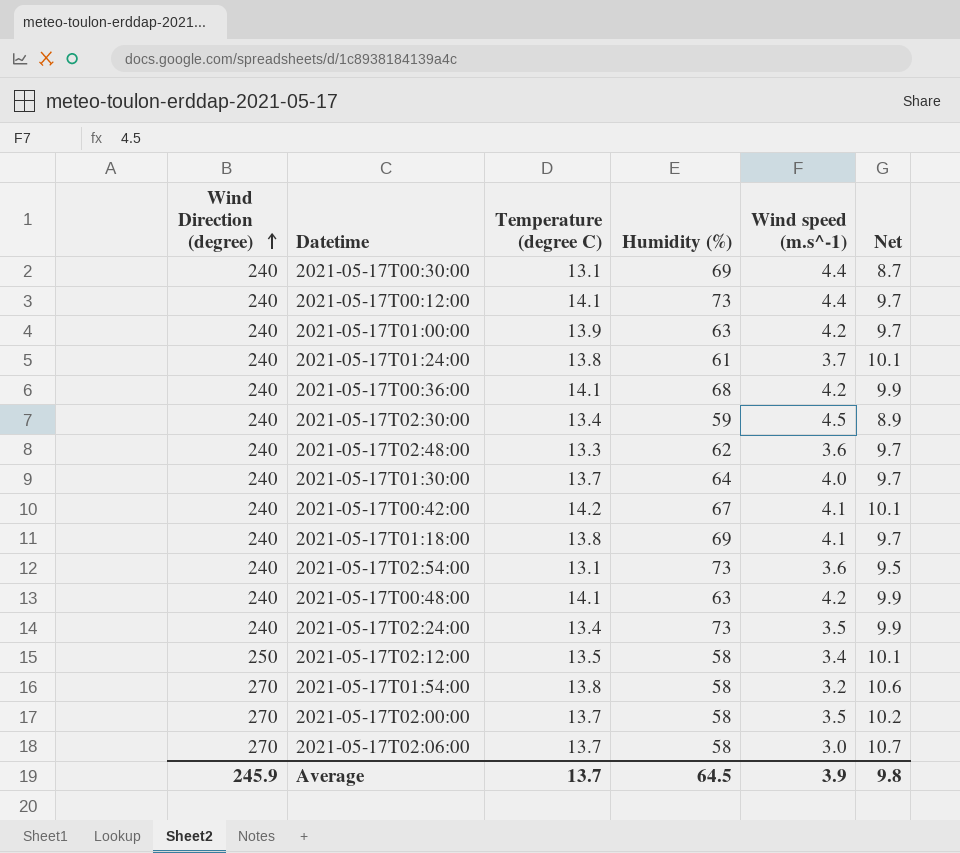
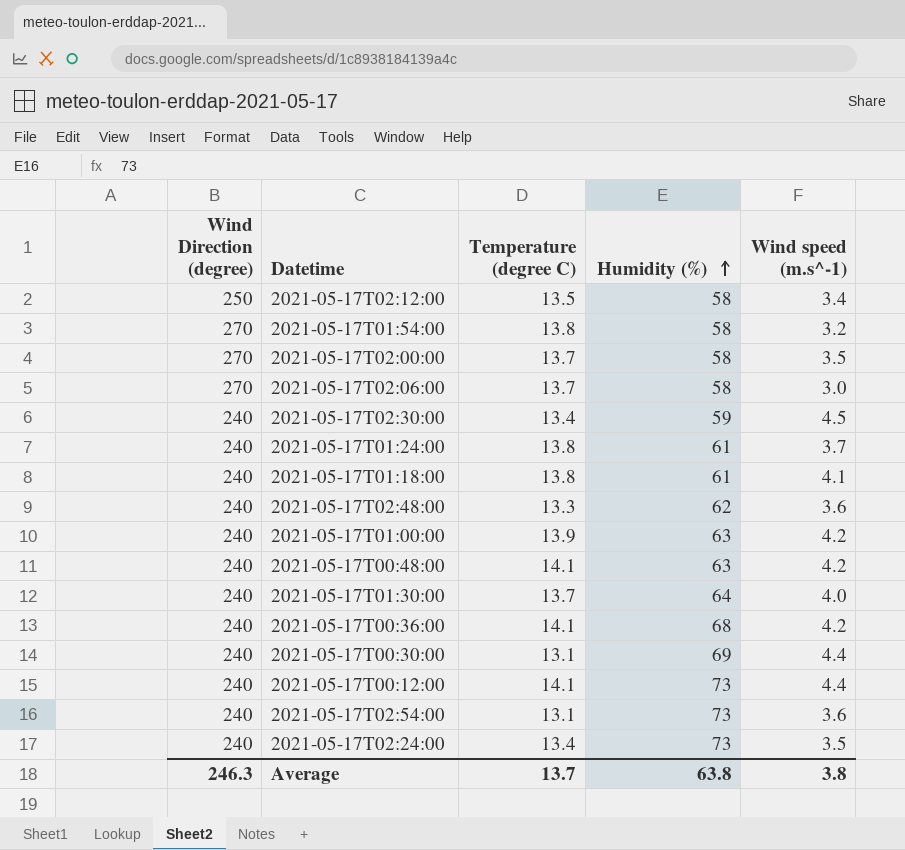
row order: Wind Direction (degree) ascending -> Humidity (%) ascending
column Net | formula: [Temperature (degree C)] - [Wind speed (m.s^-1)] -> none
row 2021-05-17T00:42:00: 240 | 14.2 | 67 | 4.1 | 10.1 -> none
2021-05-17T01:18:00 | Humidity (%): 69 -> 61
Average | Wind Direction (degree): 245.9 -> 246.3
Average | Humidity (%): 64.5 -> 63.8
Average | Wind speed (m.s^-1): 3.9 -> 3.8

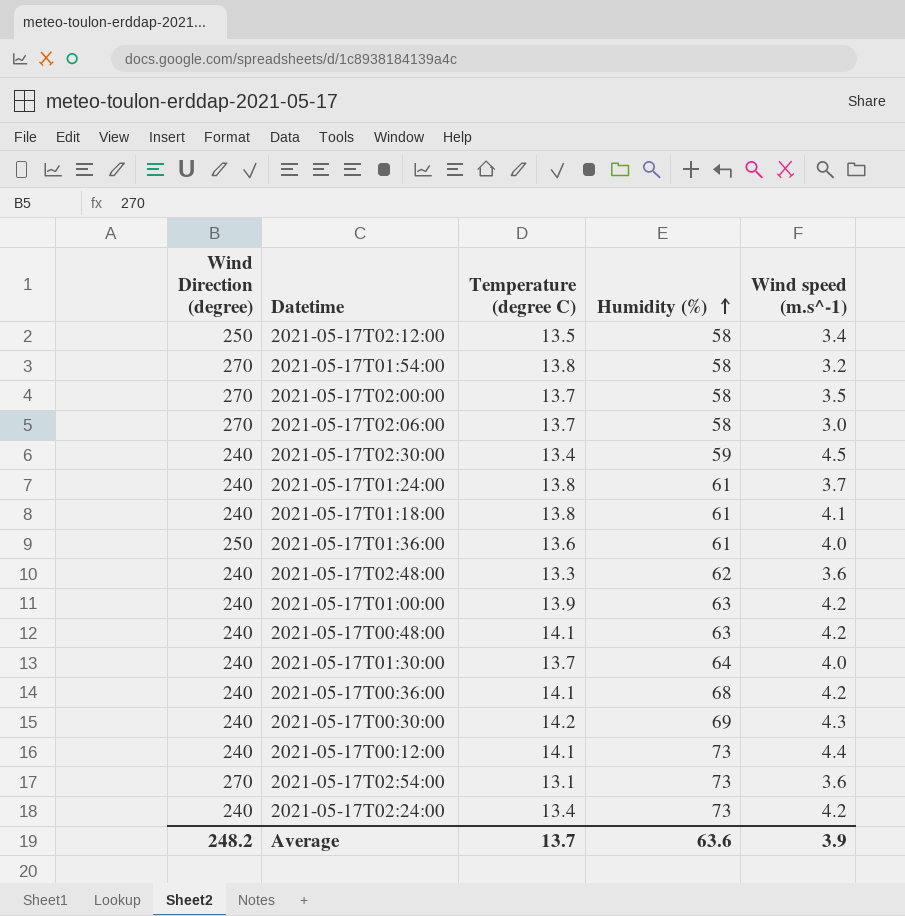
row 2021-05-17T01:36:00: none -> 250 | 13.6 | 61 | 4.0
2021-05-17T00:30:00 | Temperature (degree C): 13.1 -> 14.2
2021-05-17T00:30:00 | Wind speed (m.s^-1): 4.4 -> 4.3
2021-05-17T02:54:00 | Wind Direction (degree): 240 -> 270
2021-05-17T02:24:00 | Wind speed (m.s^-1): 3.5 -> 4.2
Average | Wind Direction (degree): 246.3 -> 248.2
Average | Humidity (%): 63.8 -> 63.6
Average | Wind speed (m.s^-1): 3.8 -> 3.9

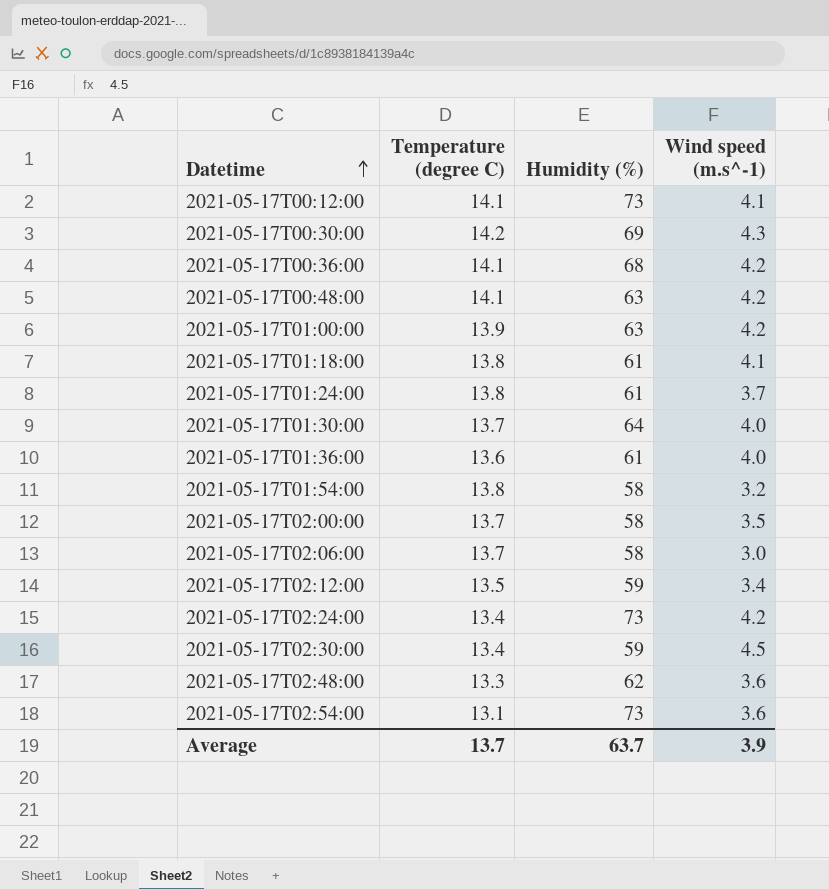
row order: Humidity (%) ascending -> Datetime ascending
column Wind Direction (degree) | position: 1 -> none
2021-05-17T00:12:00 | Wind speed (m.s^-1): 4.4 -> 4.1
2021-05-17T02:12:00 | Humidity (%): 58 -> 59
Average | Humidity (%): 63.6 -> 63.7

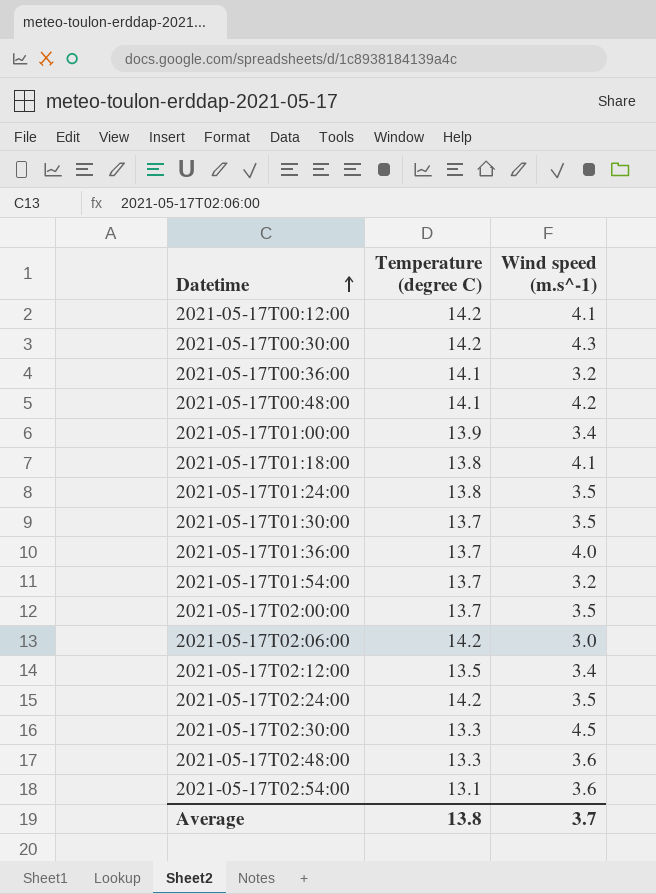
column Humidity (%) | position: 3 -> none
2021-05-17T00:12:00 | Temperature (degree C): 14.1 -> 14.2
2021-05-17T00:36:00 | Wind speed (m.s^-1): 4.2 -> 3.2
2021-05-17T01:00:00 | Wind speed (m.s^-1): 4.2 -> 3.4
2021-05-17T01:24:00 | Wind speed (m.s^-1): 3.7 -> 3.5
2021-05-17T01:30:00 | Wind speed (m.s^-1): 4.0 -> 3.5
2021-05-17T01:36:00 | Temperature (degree C): 13.6 -> 13.7
2021-05-17T01:54:00 | Temperature (degree C): 13.8 -> 13.7
2021-05-17T02:06:00 | Temperature (degree C): 13.7 -> 14.2
2021-05-17T02:24:00 | Temperature (degree C): 13.4 -> 14.2
2021-05-17T02:24:00 | Wind speed (m.s^-1): 4.2 -> 3.5
2021-05-17T02:30:00 | Temperature (degree C): 13.4 -> 13.3
Average | Temperature (degree C): 13.7 -> 13.8
Average | Wind speed (m.s^-1): 3.9 -> 3.7

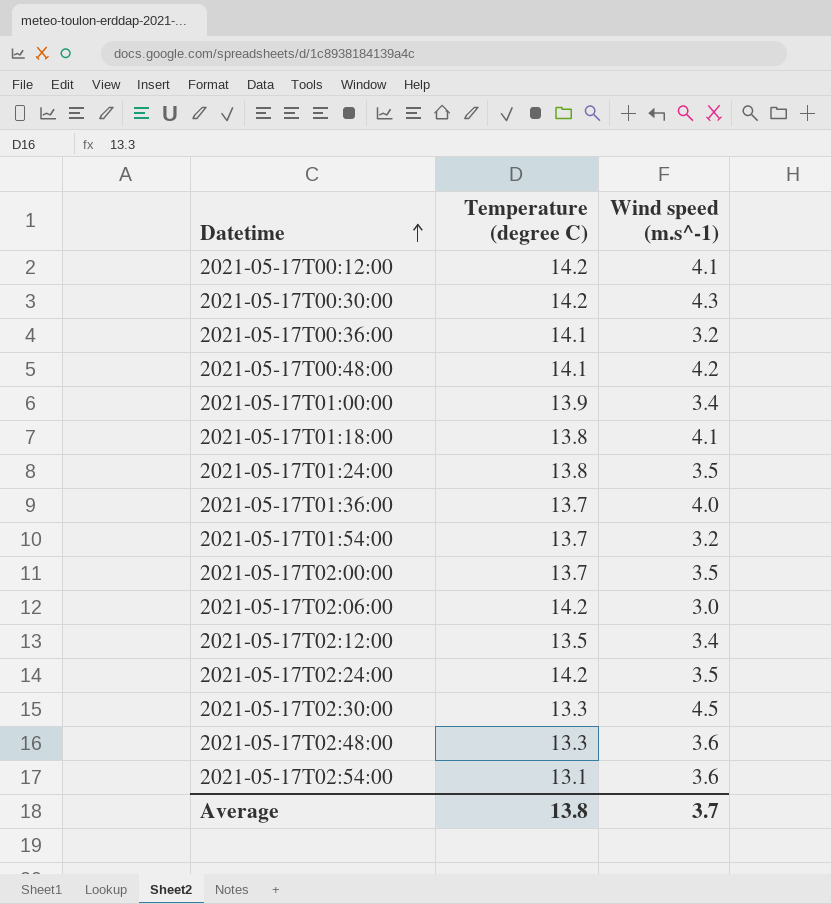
row 2021-05-17T01:30:00: 13.7 | 3.5 -> none

